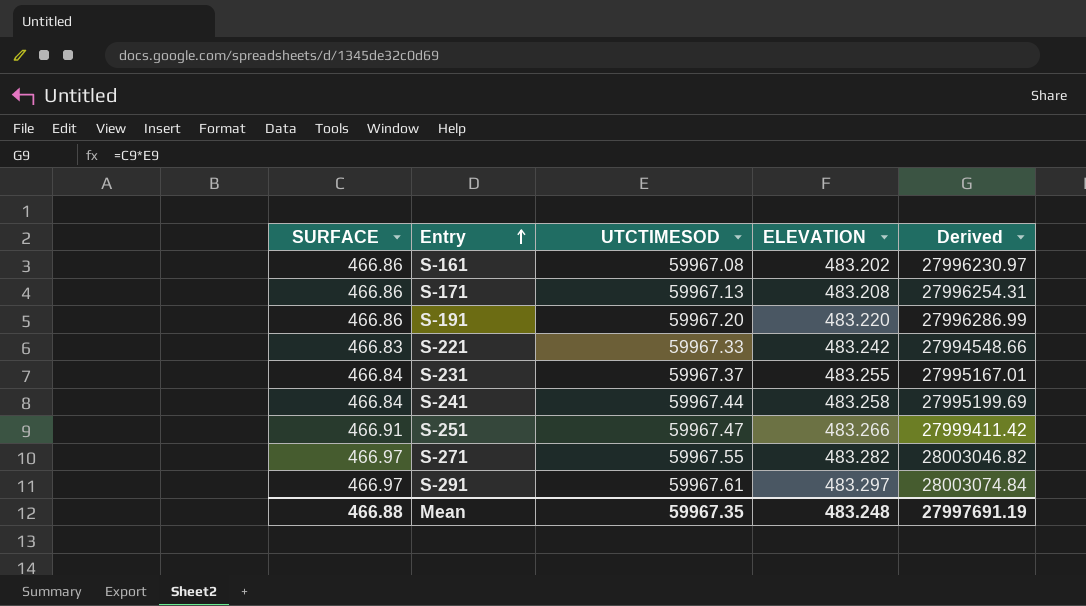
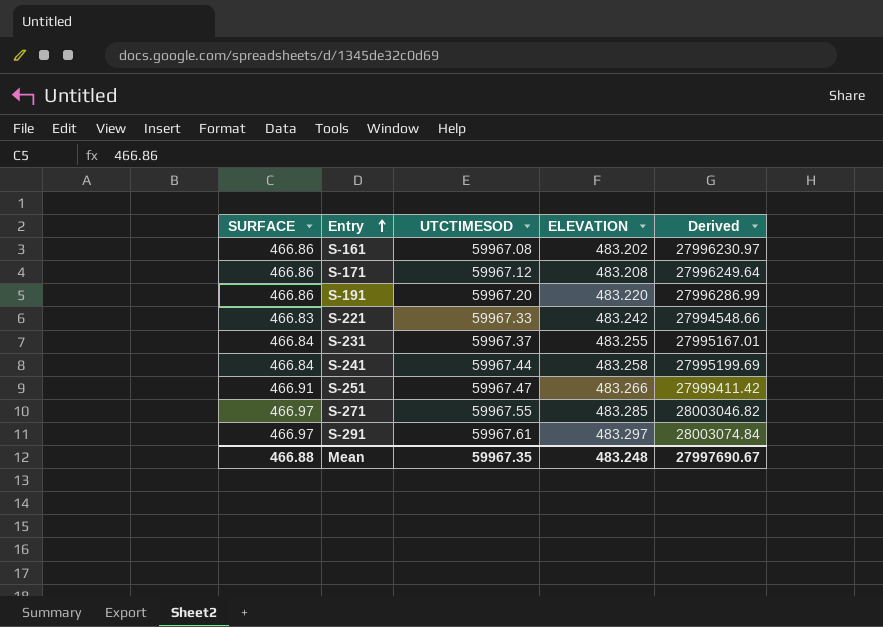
S-171 | UTCTIMESOD: 59967.13 -> 59967.12
S-171 | Derived: 27996254.31 -> 27996249.64
S-271 | ELEVATION: 483.282 -> 483.285
Mean | Derived: 27997691.19 -> 27997690.67

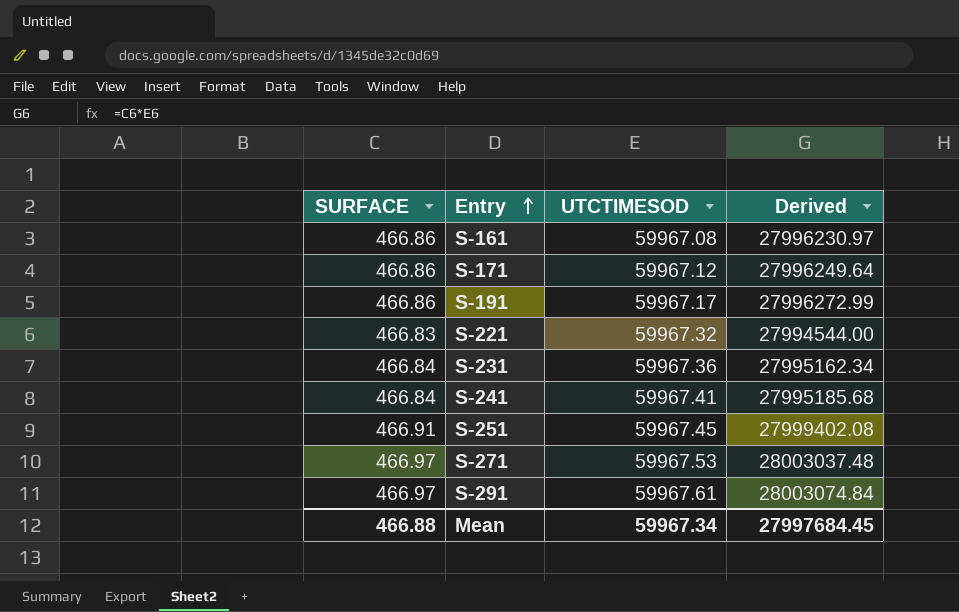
column ELEVATION | position: 4 -> none
S-191 | UTCTIMESOD: 59967.20 -> 59967.17
S-191 | Derived: 27996286.99 -> 27996272.99
S-221 | UTCTIMESOD: 59967.33 -> 59967.32
S-221 | Derived: 27994548.66 -> 27994544.00
S-231 | UTCTIMESOD: 59967.37 -> 59967.36
S-231 | Derived: 27995167.01 -> 27995162.34
S-241 | UTCTIMESOD: 59967.44 -> 59967.41
S-241 | Derived: 27995199.69 -> 27995185.68
S-251 | UTCTIMESOD: 59967.47 -> 59967.45
S-251 | Derived: 27999411.42 -> 27999402.08
S-271 | UTCTIMESOD: 59967.55 -> 59967.53
S-271 | Derived: 28003046.82 -> 28003037.48
Mean | UTCTIMESOD: 59967.35 -> 59967.34
Mean | Derived: 27997690.67 -> 27997684.45

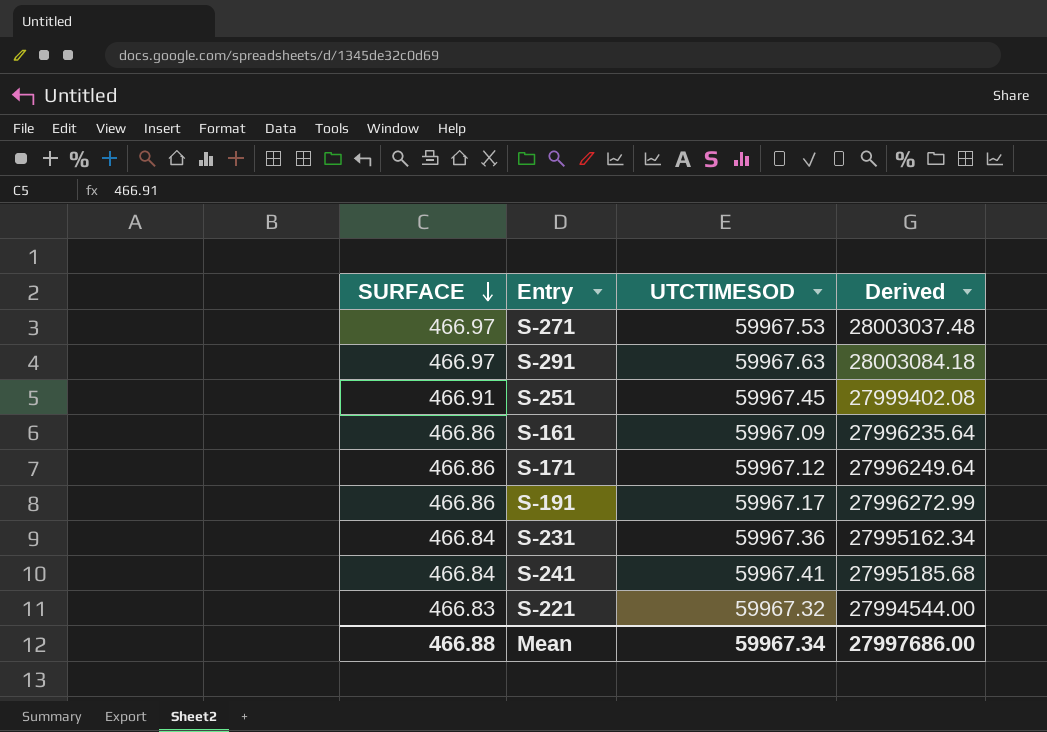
row order: Entry ascending -> SURFACE descending
S-291 | UTCTIMESOD: 59967.61 -> 59967.63
S-291 | Derived: 28003074.84 -> 28003084.18
S-161 | UTCTIMESOD: 59967.08 -> 59967.09
S-161 | Derived: 27996230.97 -> 27996235.64
Mean | Derived: 27997684.45 -> 27997686.00

